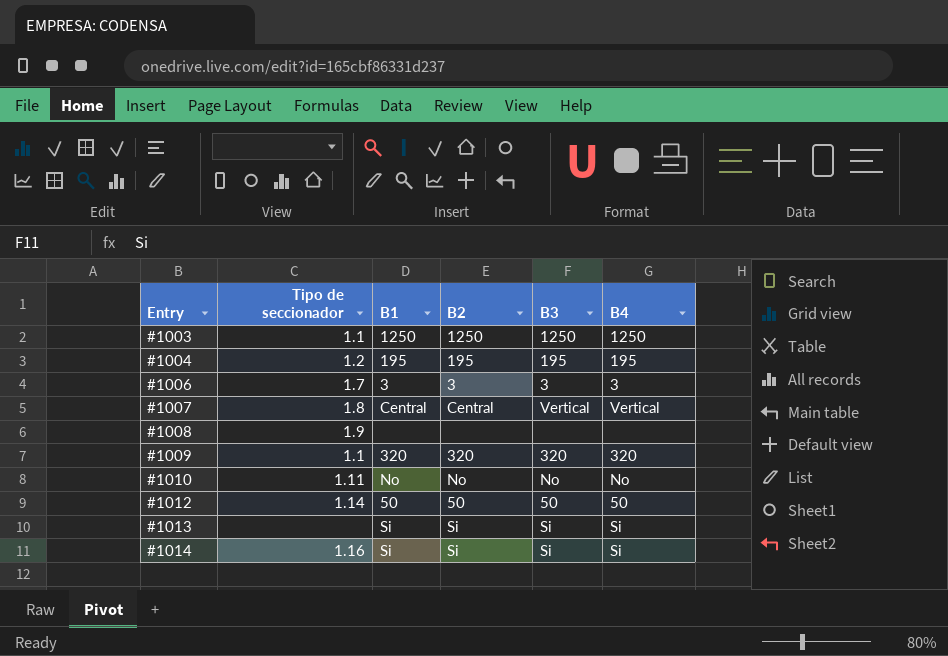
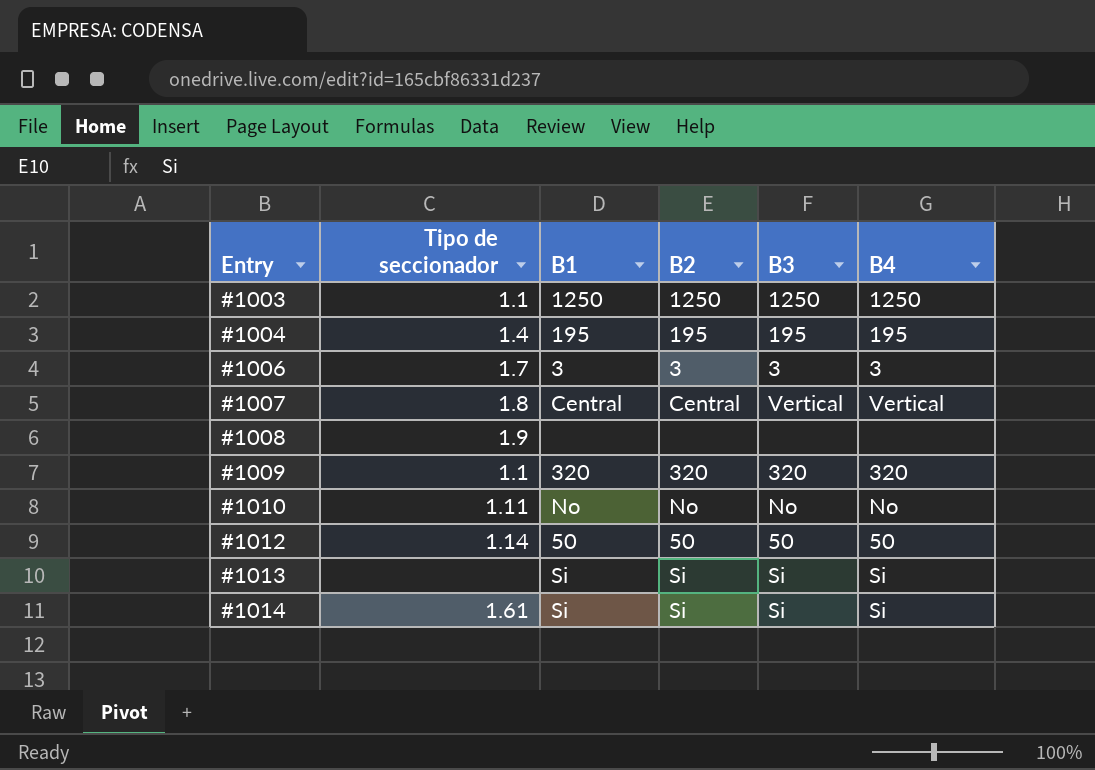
#1004 | Tipo de seccionador: 1.2 -> 1.4
#1014 | Tipo de seccionador: 1.16 -> 1.61

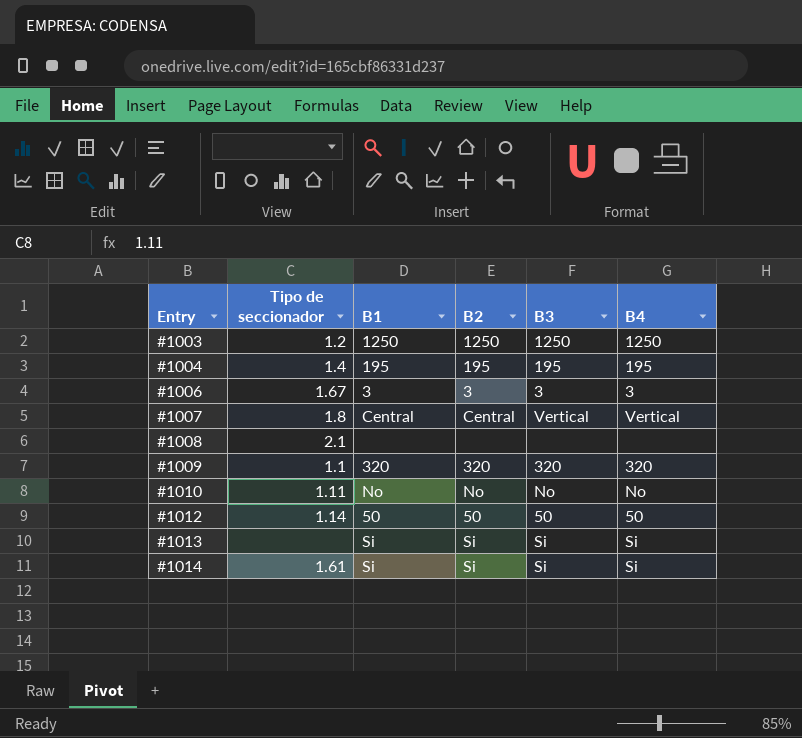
#1003 | Tipo de seccionador: 1.1 -> 1.2
#1006 | Tipo de seccionador: 1.7 -> 1.67
#1008 | Tipo de seccionador: 1.9 -> 2.1

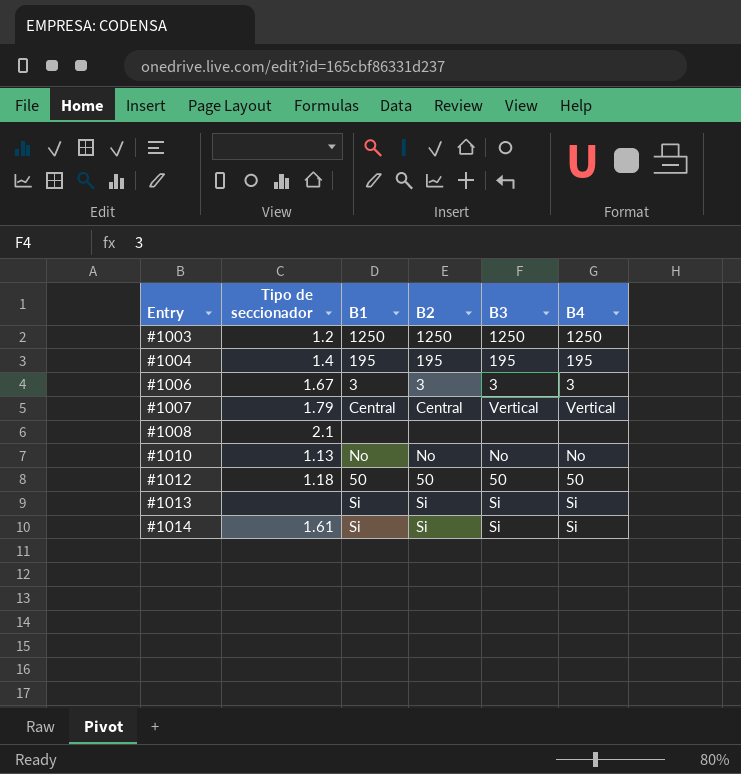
row #1009: 1.1 | 320 | 320 | 320 | 320 -> none
#1007 | Tipo de seccionador: 1.8 -> 1.79
#1010 | Tipo de seccionador: 1.11 -> 1.13
#1012 | Tipo de seccionador: 1.14 -> 1.18

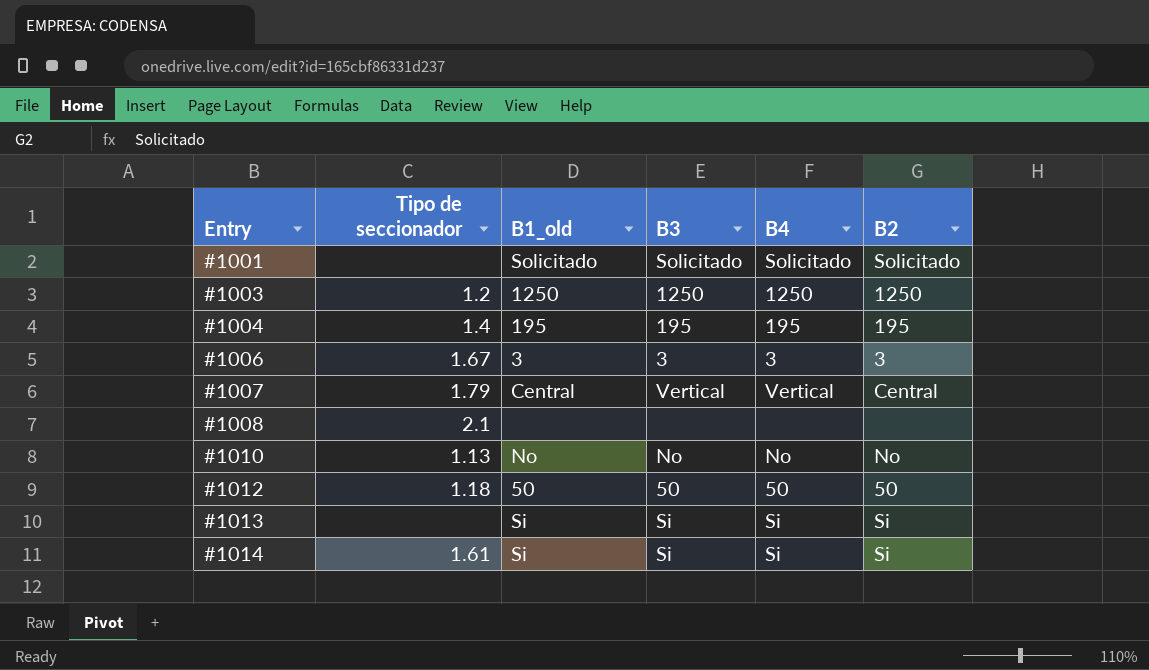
column name: B1 -> B1_old
column B2 | position: 4 -> 6
row #1001: none -> none | Solicitado | Solicitado | Solicitado | Solicitado

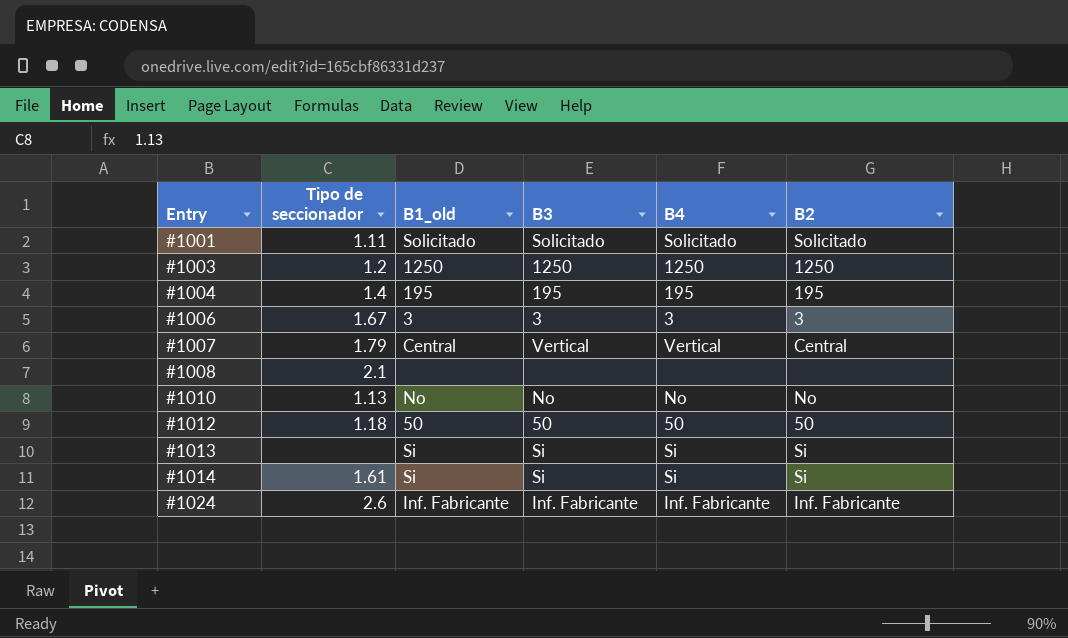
#1001 | Tipo de seccionador: none -> 1.11
row #1024: none -> 2.6 | Inf. Fabricante | Inf. Fabricante | Inf. Fabricante | Inf. Fabricante

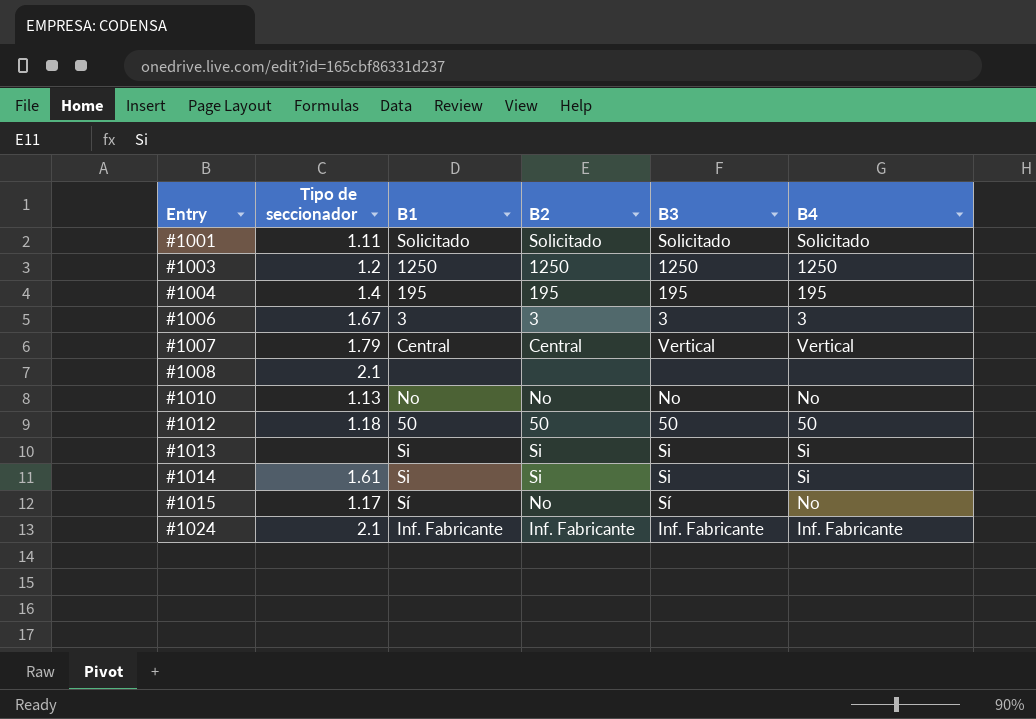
column name: B1_old -> B1
column B2 | position: 6 -> 4
row #1015: none -> 1.17 | Sí | No | Sí | No
#1024 | Tipo de seccionador: 2.6 -> 2.1

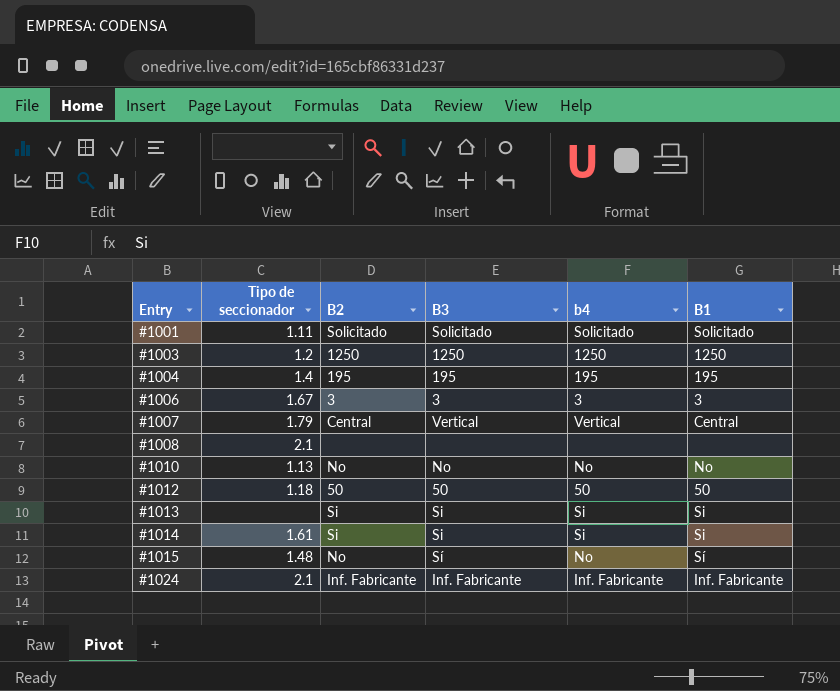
column name: B4 -> b4
column B1 | position: 3 -> 6
#1015 | Tipo de seccionador: 1.17 -> 1.48

